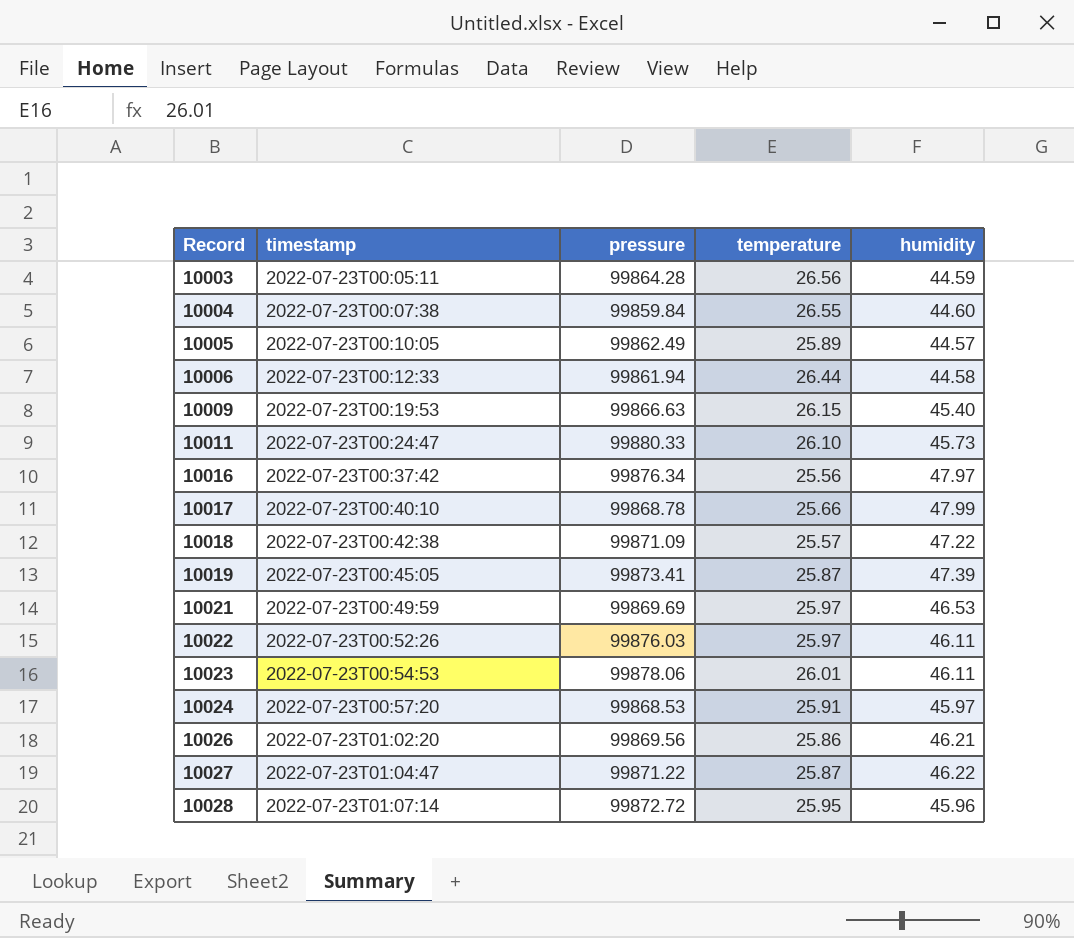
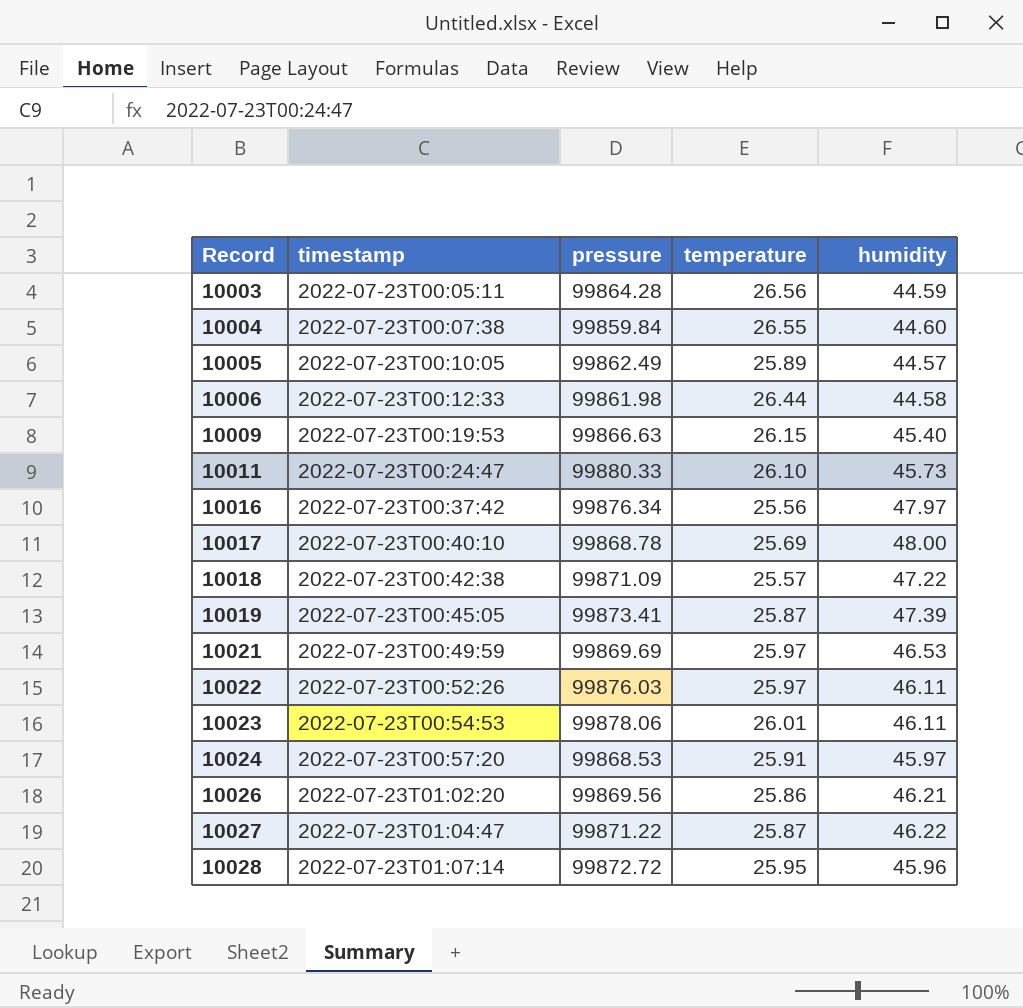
10006 | pressure: 99861.94 -> 99861.98
10017 | temperature: 25.66 -> 25.69
10017 | humidity: 47.99 -> 48.00

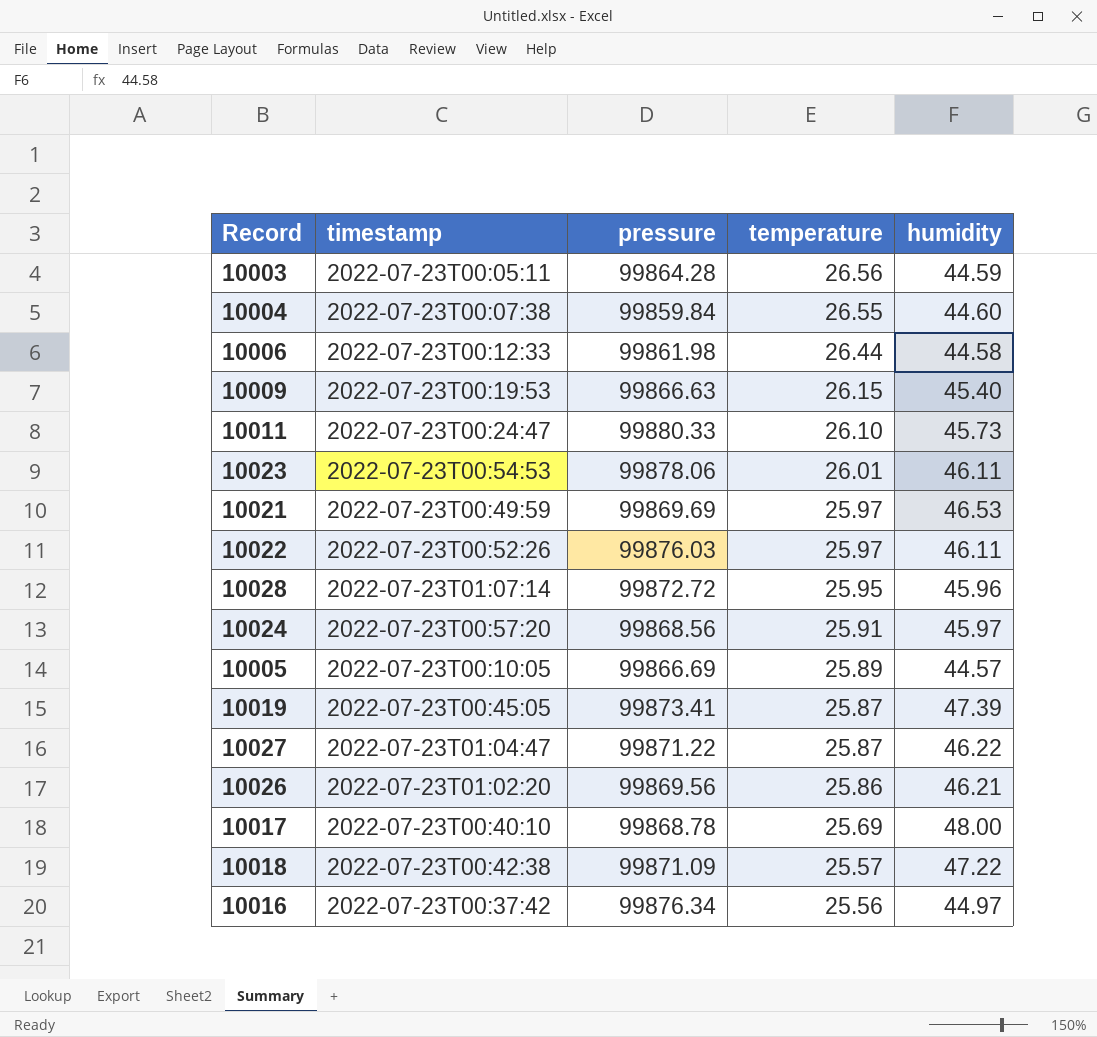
row order: Record ascending -> temperature descending
10024 | pressure: 99868.53 -> 99868.56
10005 | pressure: 99862.49 -> 99866.69
10016 | humidity: 47.97 -> 44.97

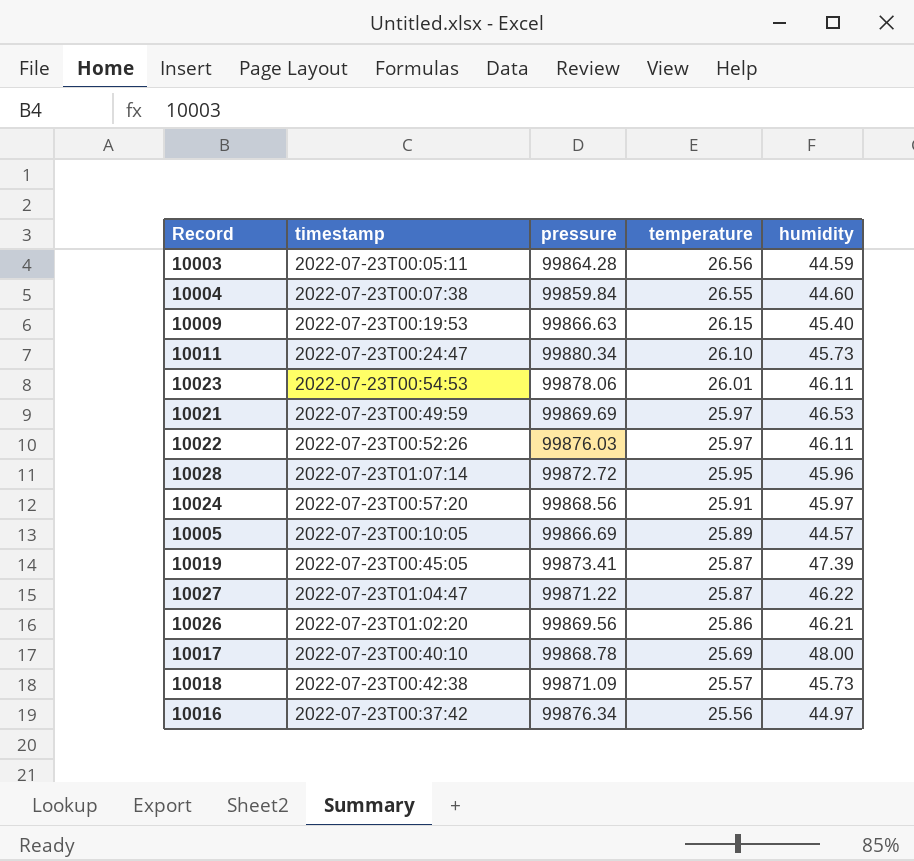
row 10006: 2022-07-23T00:12:33 | 99861.98 | 26.44 | 44.58 -> none
10011 | pressure: 99880.33 -> 99880.34
10018 | humidity: 47.22 -> 45.73

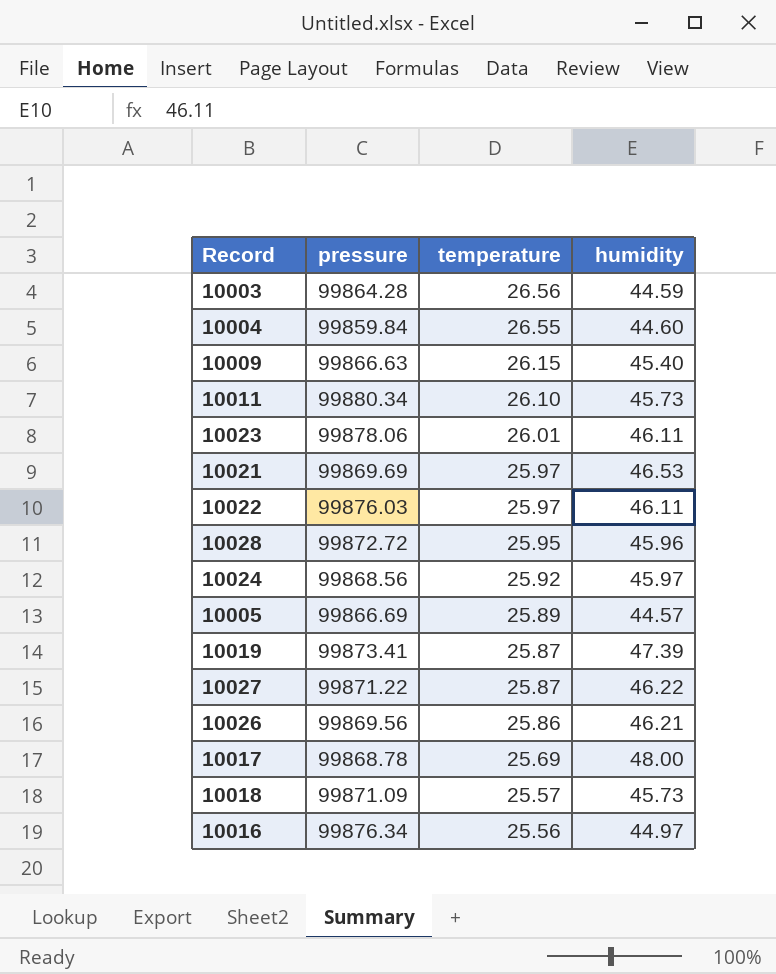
column timestamp | position: 2 -> none
10024 | temperature: 25.91 -> 25.92

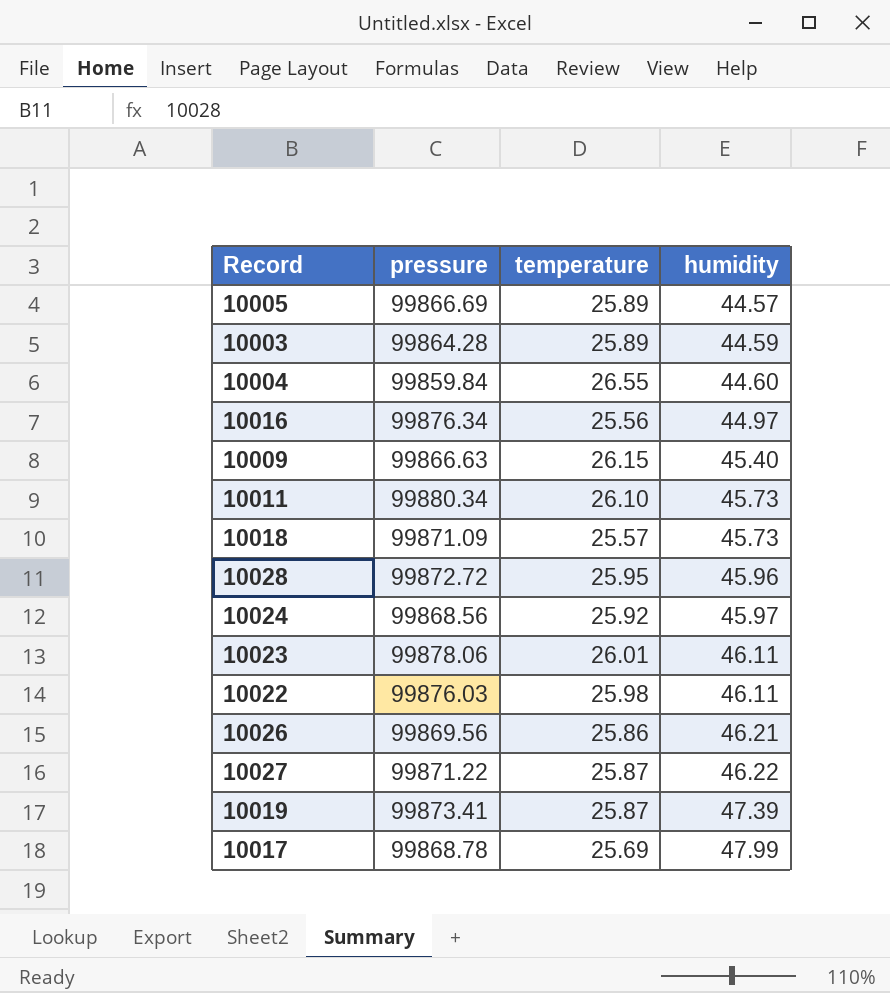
row order: temperature descending -> humidity ascending
row 10021: 99869.69 | 25.97 | 46.53 -> none
10003 | temperature: 26.56 -> 25.89
10022 | temperature: 25.97 -> 25.98
10017 | humidity: 48.00 -> 47.99

